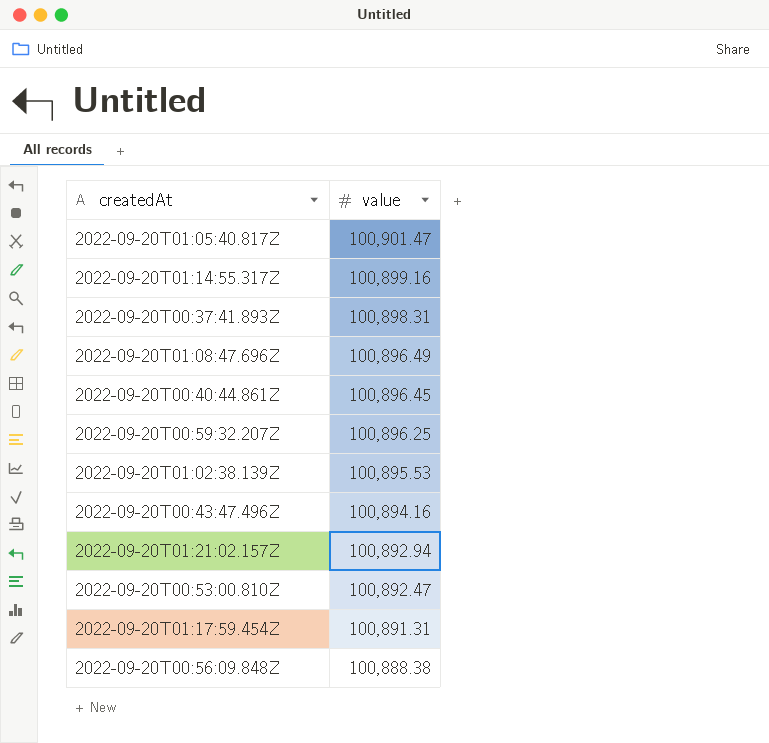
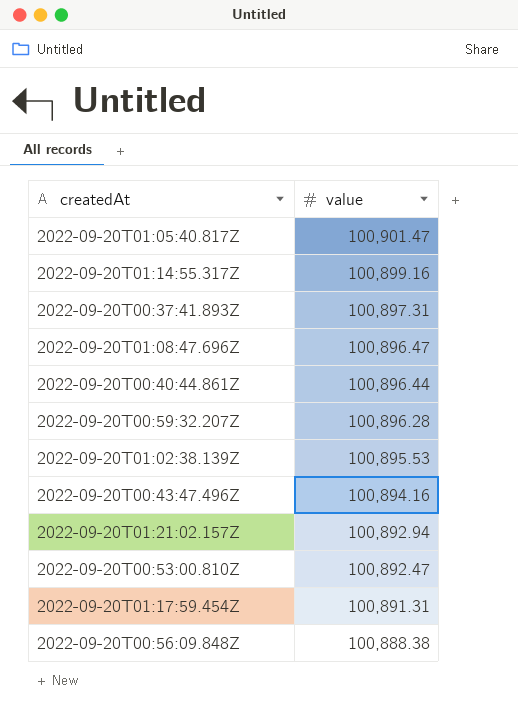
2022-09-20T00:37:41.893Z | value: 100,898.31 -> 100,897.31
2022-09-20T01:08:47.696Z | value: 100,896.49 -> 100,896.47
2022-09-20T00:40:44.861Z | value: 100,896.45 -> 100,896.44
2022-09-20T00:59:32.207Z | value: 100,896.25 -> 100,896.28

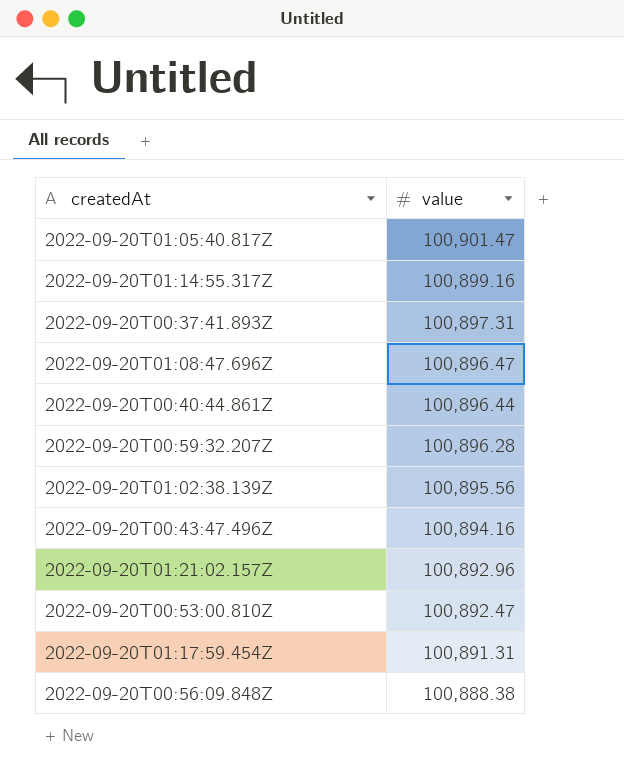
2022-09-20T01:02:38.139Z | value: 100,895.53 -> 100,895.56
2022-09-20T01:21:02.157Z | value: 100,892.94 -> 100,892.96

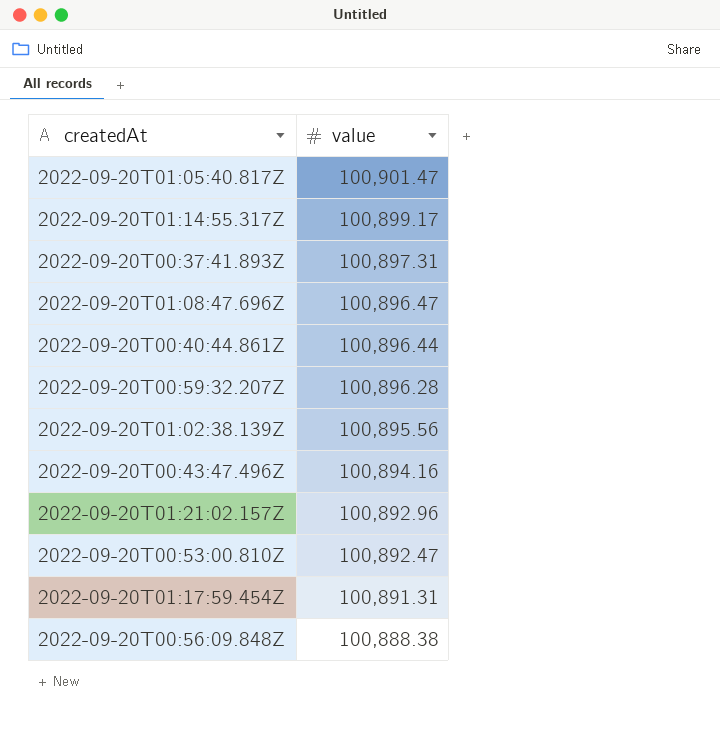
2022-09-20T01:14:55.317Z | value: 100,899.16 -> 100,899.17

